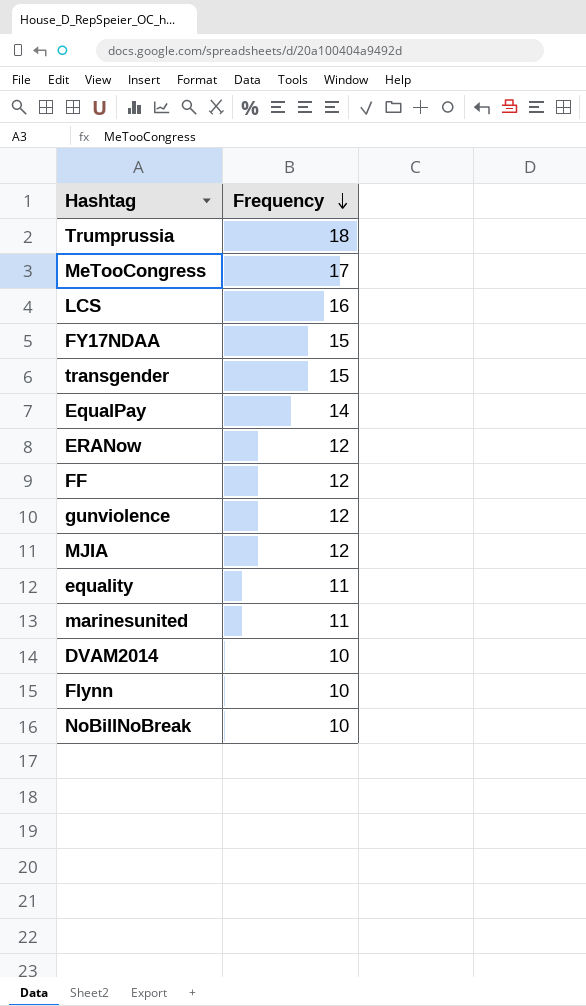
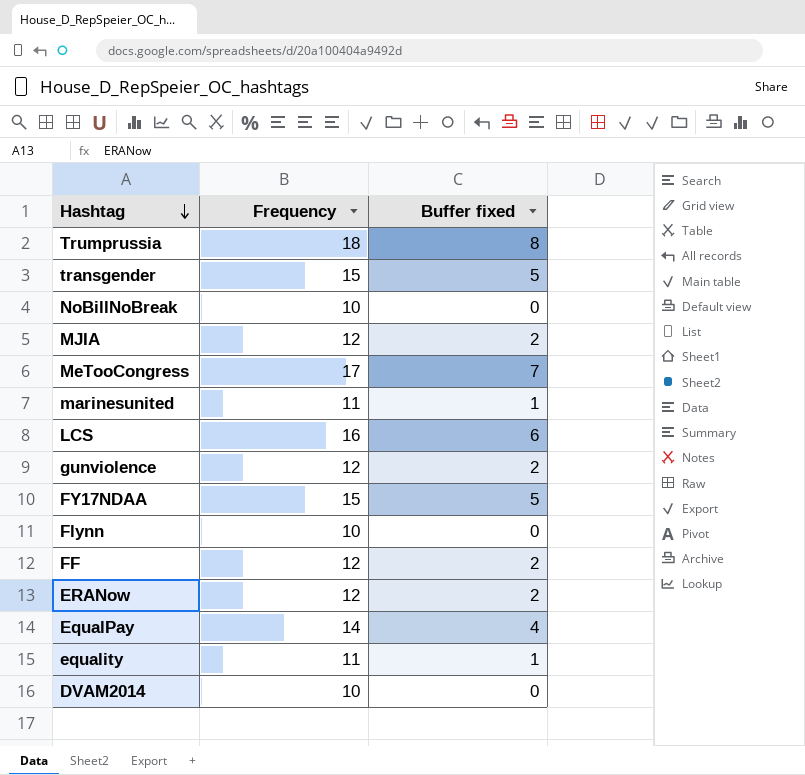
row order: Frequency descending -> Hashtag descending
column Buffer fixed | formula: none -> [Frequency] - 10

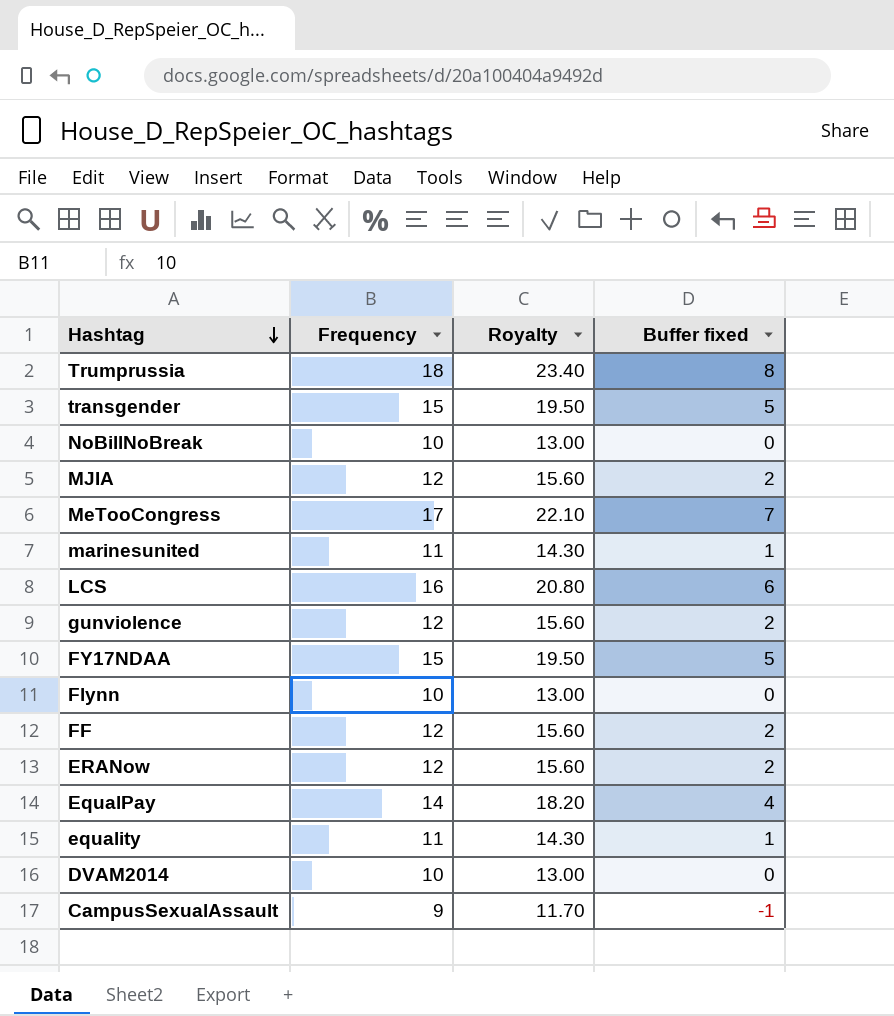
column Royalty | formula: none -> [Frequency] * 1.3
row CampusSexualAssault: none -> 9 | 11.70 | -1

